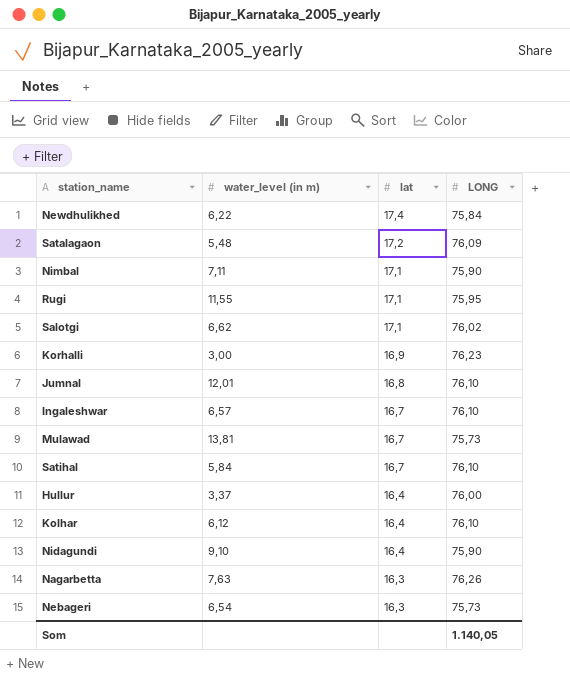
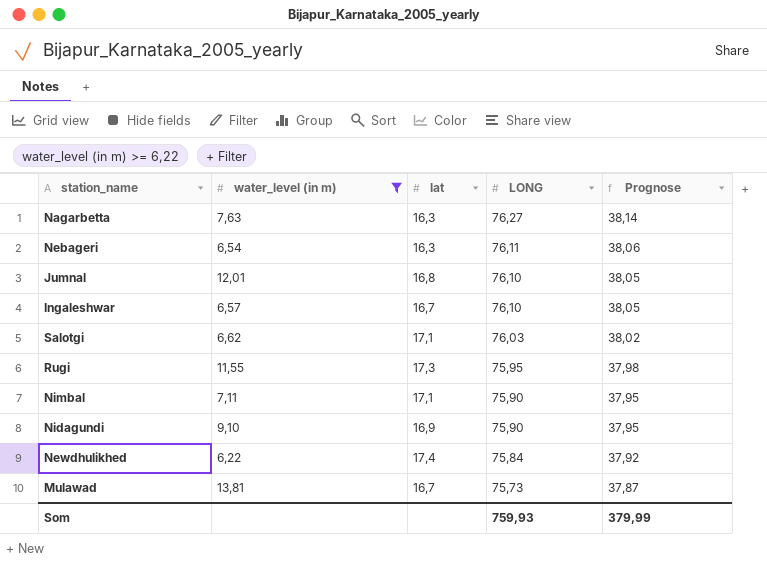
filter: none -> water_level (in m) >= 6,22
row order: lat descending -> LONG descending
column Prognose | formula: none -> [LONG] * 0,5
Nagarbetta | LONG: 76,26 -> 76,27
Nebageri | LONG: 75,73 -> 76,11
Salotgi | LONG: 76,02 -> 76,03
Rugi | lat: 17,1 -> 17,3
Nidagundi | lat: 16,4 -> 16,9
Som | LONG: 1.140,05 -> 759,93

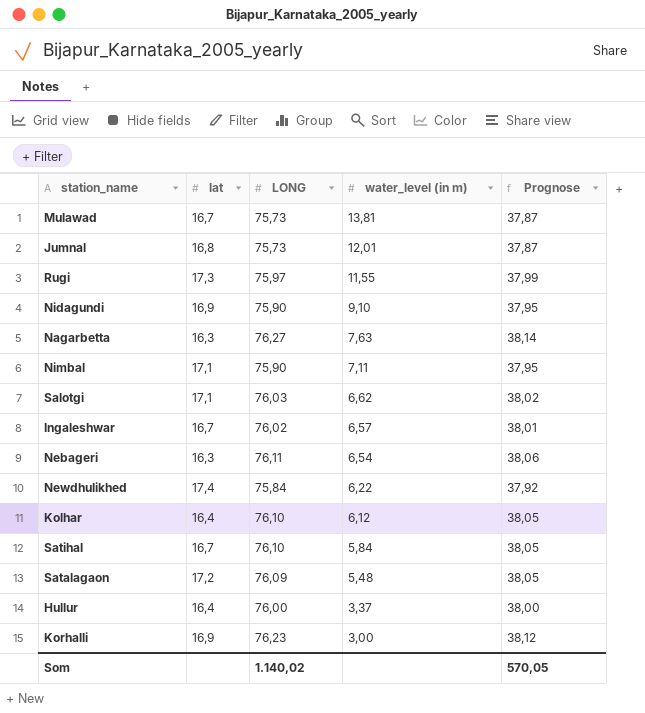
filter: water_level (in m) >= 6,22 -> none
row order: LONG descending -> water_level (in m) descending
column water_level (in m) | position: 2 -> 4
Jumnal | LONG: 76,10 -> 75,73
Jumnal | Prognose: 38,05 -> 37,87
Rugi | LONG: 75,95 -> 75,97
Rugi | Prognose: 37,98 -> 37,99
Ingaleshwar | LONG: 76,10 -> 76,02
Ingaleshwar | Prognose: 38,05 -> 38,01
Som | LONG: 759,93 -> 1.140,02
Som | Prognose: 379,99 -> 570,05

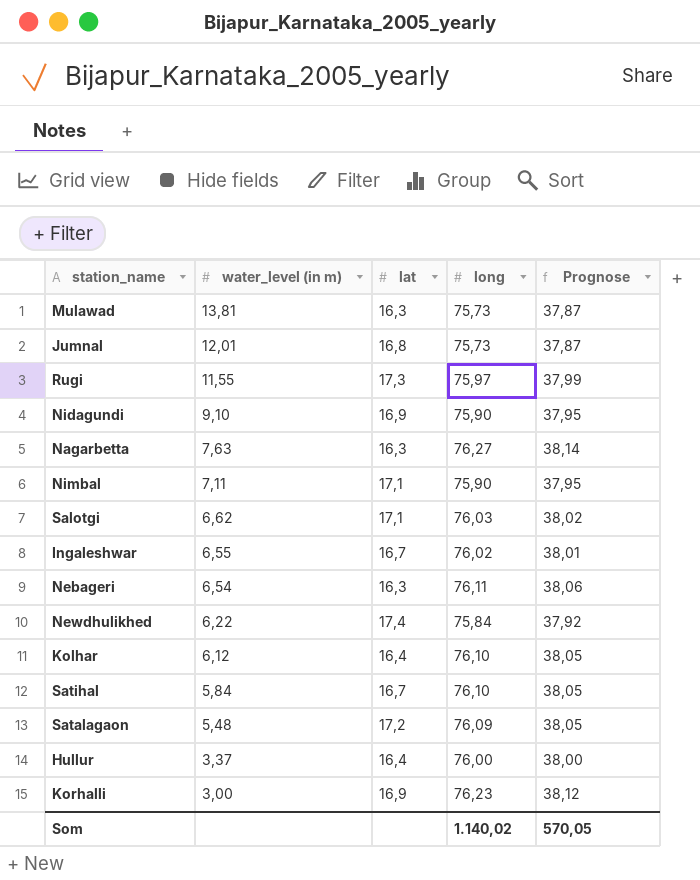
column water_level (in m) | position: 4 -> 2
column name: LONG -> long
Mulawad | lat: 16,7 -> 16,3
Ingaleshwar | water_level (in m): 6,57 -> 6,55

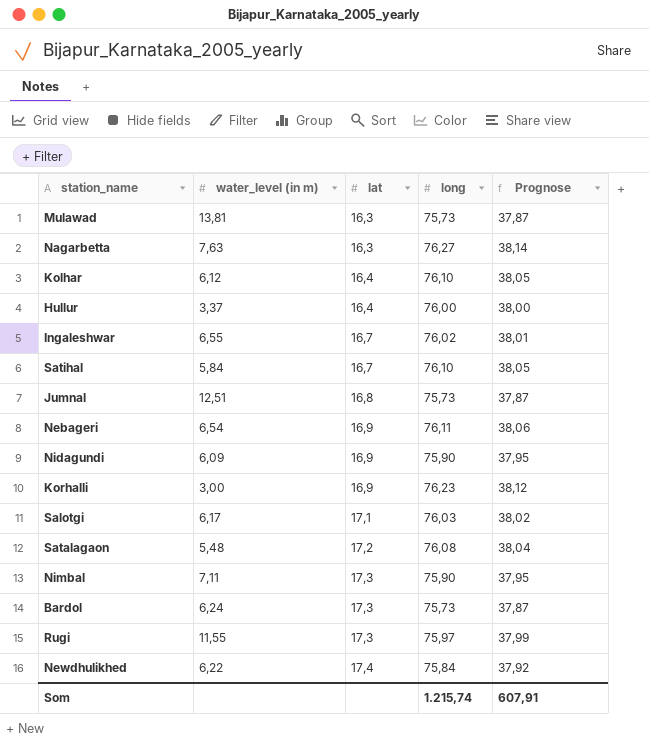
row order: water_level (in m) descending -> lat ascending
Jumnal | water_level (in m): 12,01 -> 12,51
Nebageri | lat: 16,3 -> 16,9
Nidagundi | water_level (in m): 9,10 -> 6,09
Salotgi | water_level (in m): 6,62 -> 6,17
Satalagaon | long: 76,09 -> 76,08
Satalagaon | Prognose: 38,05 -> 38,04
Nimbal | lat: 17,1 -> 17,3
row Bardol: none -> 6,24 | 17,3 | 75,73 | 37,87
Som | long: 1.140,02 -> 1.215,74
Som | Prognose: 570,05 -> 607,91

